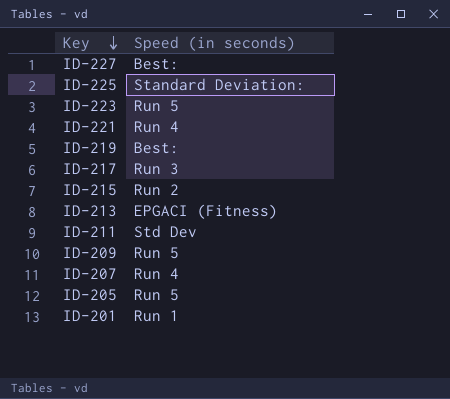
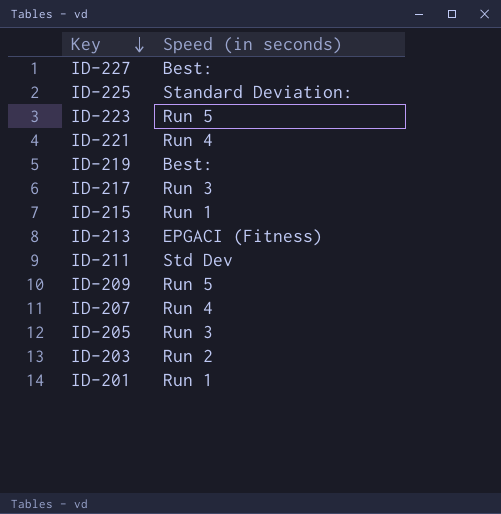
ID-215 | Speed (in seconds): Run 2 -> Run 1
ID-205 | Speed (in seconds): Run 5 -> Run 3
row ID-203: none -> Run 2

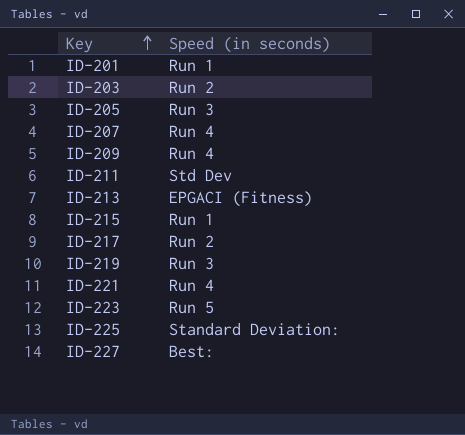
row order: Key descending -> Key ascending
ID-209 | Speed (in seconds): Run 5 -> Run 4
ID-217 | Speed (in seconds): Run 3 -> Run 2
ID-219 | Speed (in seconds): Best: -> Run 3

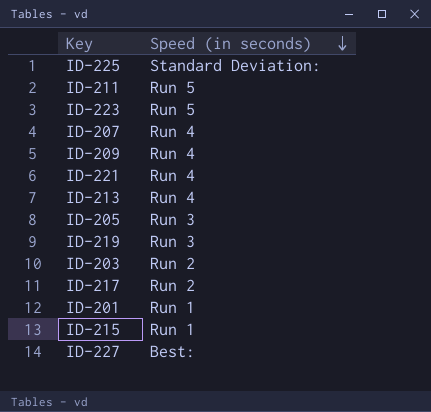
row order: Key ascending -> Speed (in seconds) descending
ID-211 | Speed (in seconds): Std Dev -> Run 5
ID-213 | Speed (in seconds): EPGACI (Fitness) -> Run 4

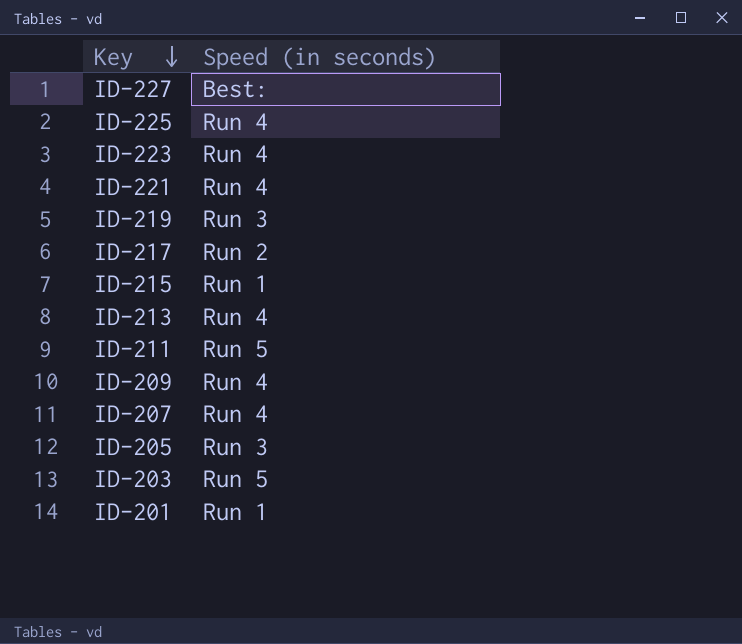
row order: Speed (in seconds) descending -> Key descending
ID-225 | Speed (in seconds): Standard Deviation: -> Run 4
ID-223 | Speed (in seconds): Run 5 -> Run 4
ID-203 | Speed (in seconds): Run 2 -> Run 5

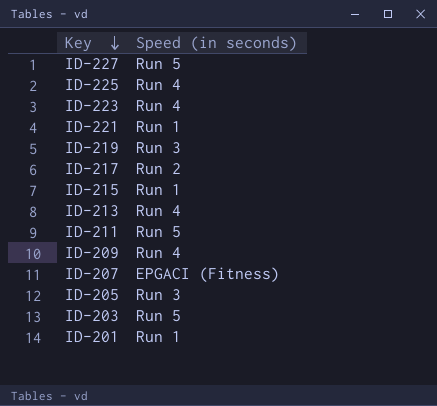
ID-227 | Speed (in seconds): Best: -> Run 5
ID-221 | Speed (in seconds): Run 4 -> Run 1
ID-207 | Speed (in seconds): Run 4 -> EPGACI (Fitness)

